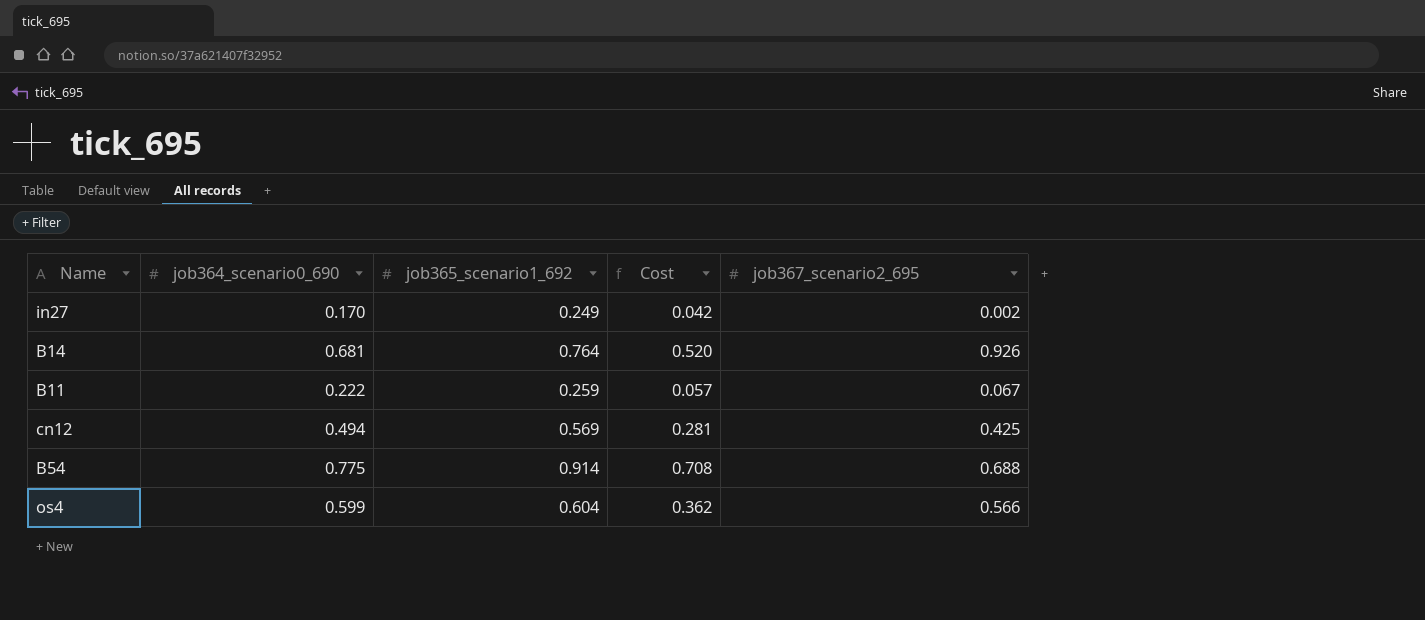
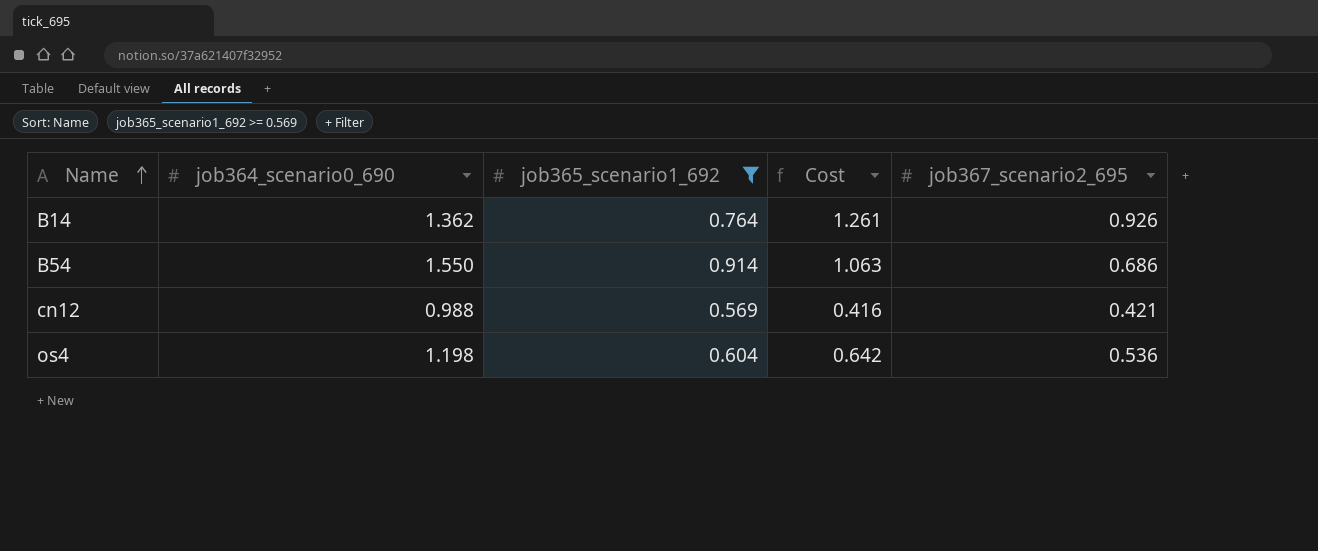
filter: none -> job365_scenario1_692 >= 0.569
row order: none -> Name ascending
column Cost | formula: [job364_scenario0_690] * [job365_scenario1_692] -> [job364_scenario0_690] * [job367_scenario2_695]
B14 | job364_scenario0_690: 0.681 -> 1.362
B54 | job364_scenario0_690: 0.775 -> 1.550
B54 | job367_scenario2_695: 0.688 -> 0.686
cn12 | job364_scenario0_690: 0.494 -> 0.988
cn12 | job367_scenario2_695: 0.425 -> 0.421
os4 | job364_scenario0_690: 0.599 -> 1.198
os4 | job367_scenario2_695: 0.566 -> 0.536

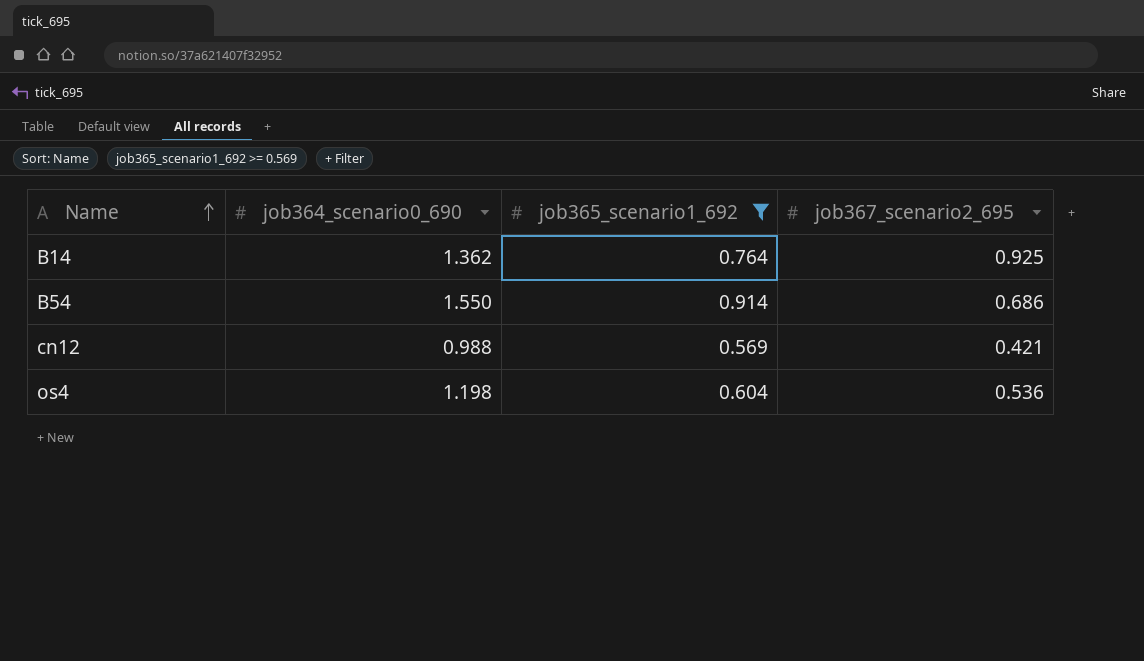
column Cost | formula: [job364_scenario0_690] * [job367_scenario2_695] -> none
B14 | job367_scenario2_695: 0.926 -> 0.925

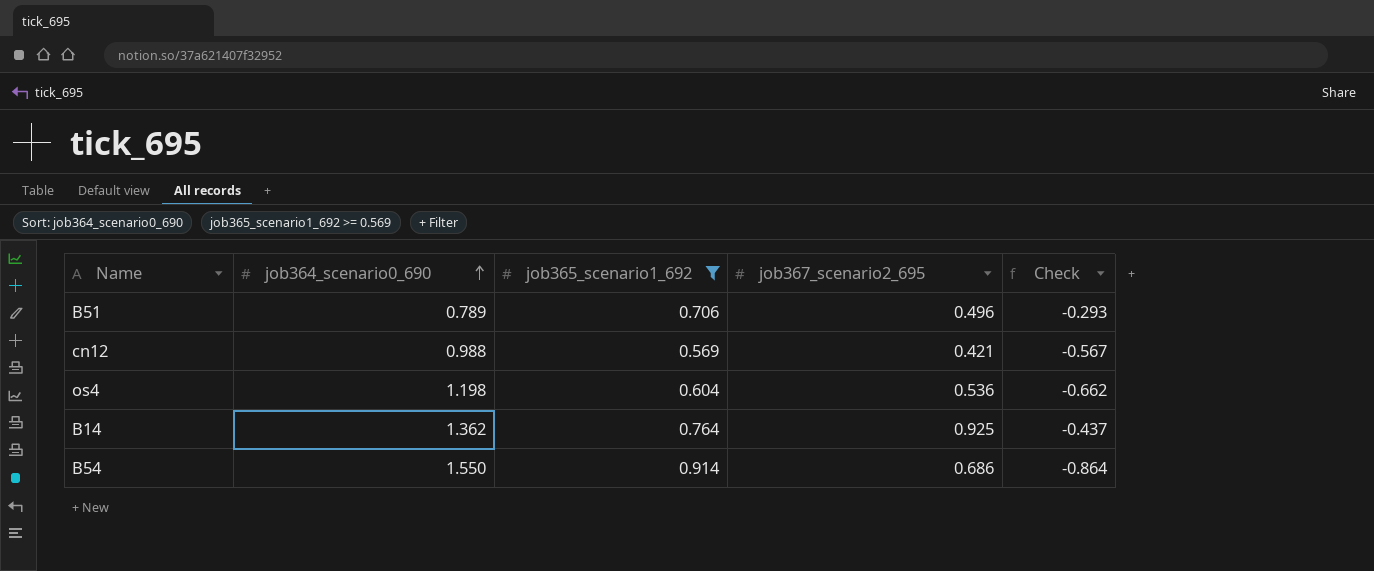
row order: Name ascending -> job364_scenario0_690 ascending
column Check | formula: none -> [job367_scenario2_695] - [job364_scenario0_690]
row B51: none -> 0.789 | 0.706 | 0.496 | -0.293

